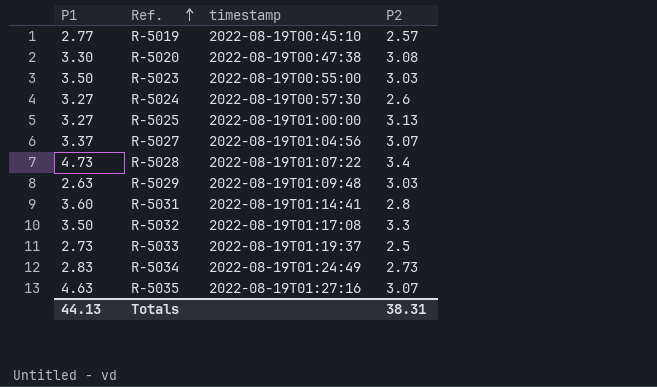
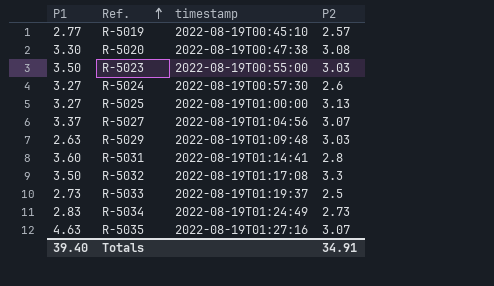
row R-5028: 4.73 | 2022-08-19T01:07:22 | 3.4 -> none
Totals | P1: 44.13 -> 39.40
Totals | P2: 38.31 -> 34.91

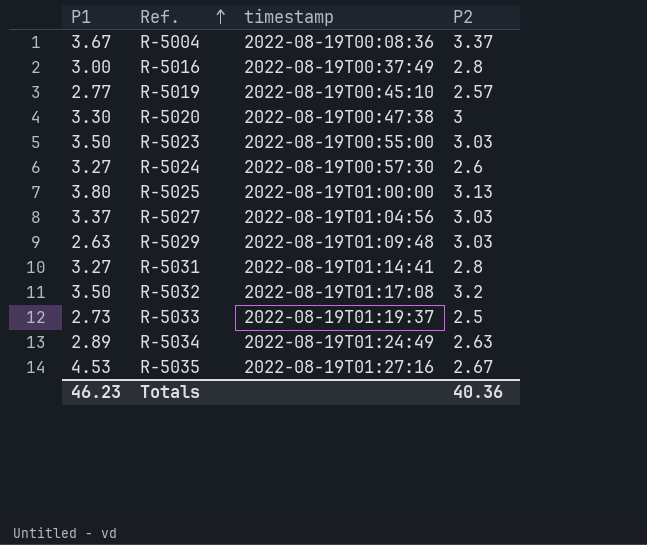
row R-5004: none -> 3.67 | 2022-08-19T00:08:36 | 3.37
row R-5016: none -> 3.00 | 2022-08-19T00:37:49 | 2.8
R-5020 | P2: 3.08 -> 3
R-5025 | P1: 3.27 -> 3.80
R-5027 | P2: 3.07 -> 3.03
R-5031 | P1: 3.60 -> 3.27
R-5032 | P2: 3.3 -> 3.2
R-5034 | P1: 2.83 -> 2.89
R-5034 | P2: 2.73 -> 2.63
R-5035 | P1: 4.63 -> 4.53
R-5035 | P2: 3.07 -> 2.67
Totals | P1: 39.40 -> 46.23
Totals | P2: 34.91 -> 40.36

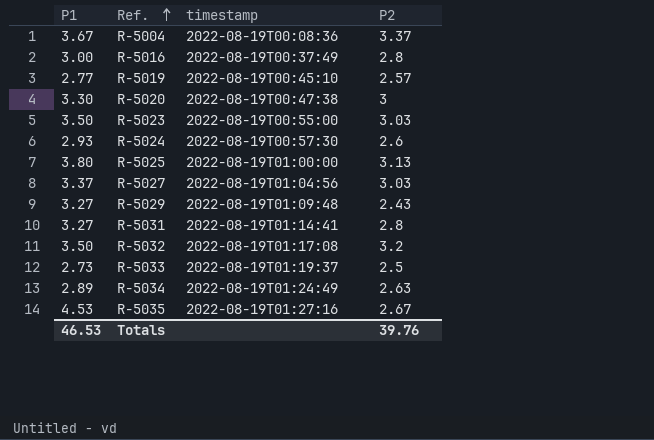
R-5024 | P1: 3.27 -> 2.93
R-5029 | P1: 2.63 -> 3.27
R-5029 | P2: 3.03 -> 2.43
Totals | P1: 46.23 -> 46.53
Totals | P2: 40.36 -> 39.76

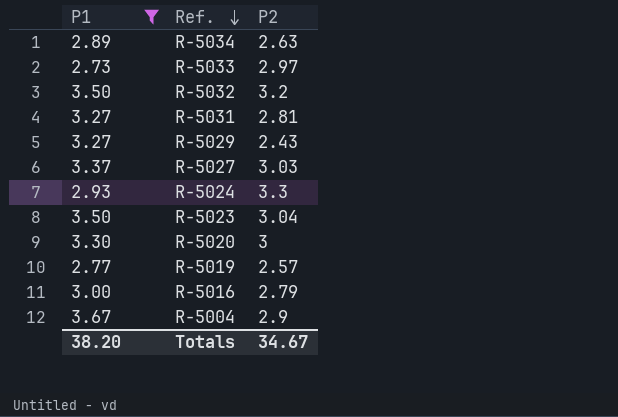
filter: none -> P1 <= 3.67
row order: Ref. ascending -> Ref. descending
column timestamp | position: 3 -> none
R-5033 | P2: 2.5 -> 2.97
R-5031 | P2: 2.8 -> 2.81
R-5024 | P2: 2.6 -> 3.3
R-5023 | P2: 3.03 -> 3.04
R-5016 | P2: 2.8 -> 2.79
R-5004 | P2: 3.37 -> 2.9
Totals | P1: 46.53 -> 38.20
Totals | P2: 39.76 -> 34.67

